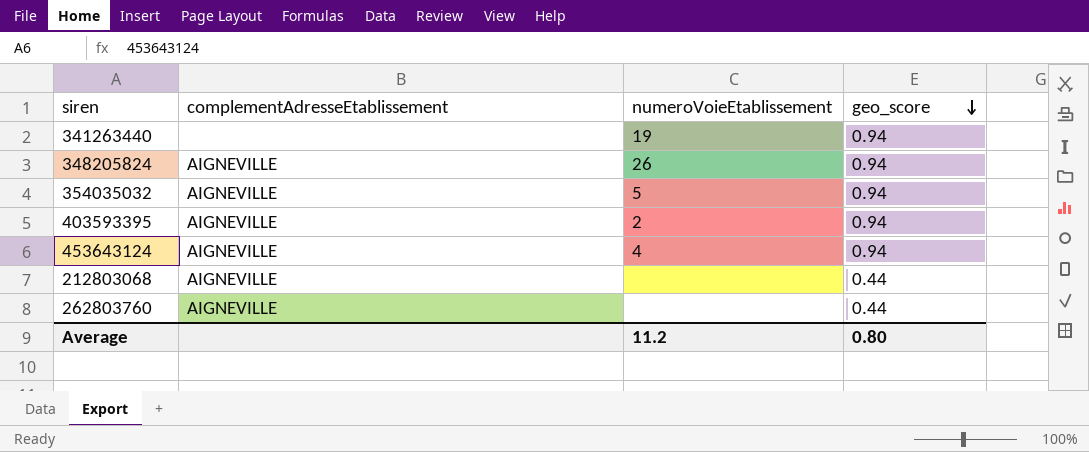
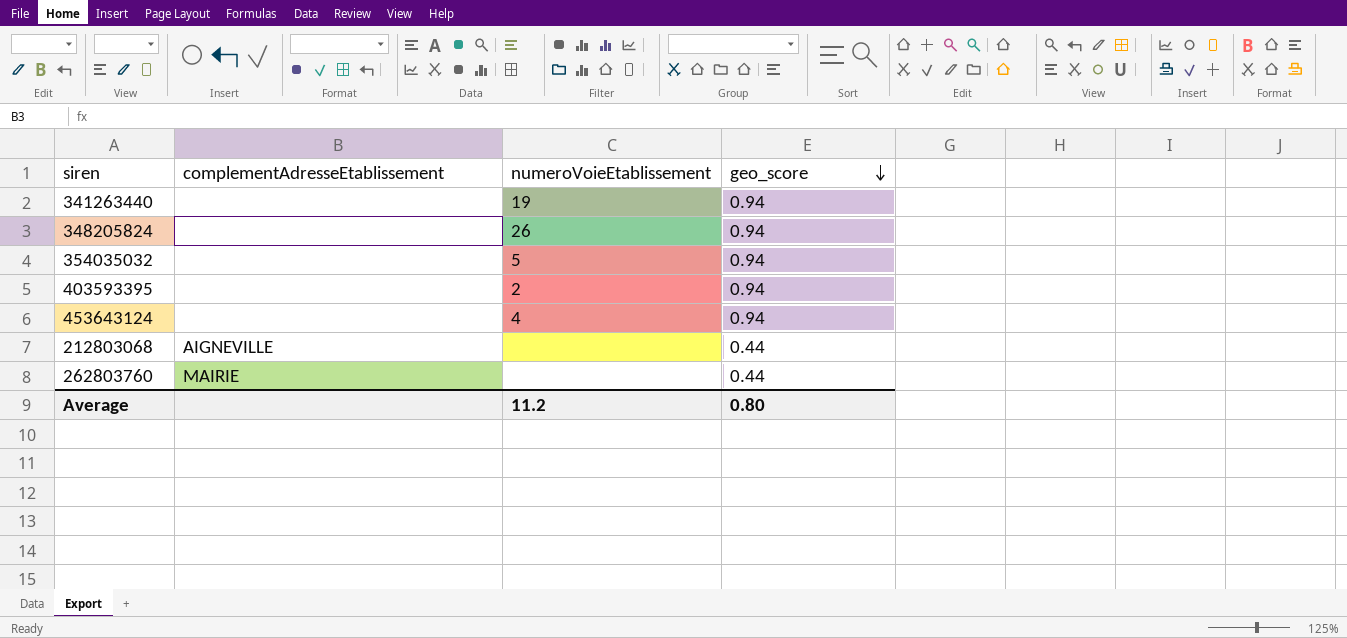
348205824 | complementAdresseEtablissement: AIGNEVILLE -> none
354035032 | complementAdresseEtablissement: AIGNEVILLE -> none
403593395 | complementAdresseEtablissement: AIGNEVILLE -> none
453643124 | complementAdresseEtablissement: AIGNEVILLE -> none
262803760 | complementAdresseEtablissement: AIGNEVILLE -> MAIRIE

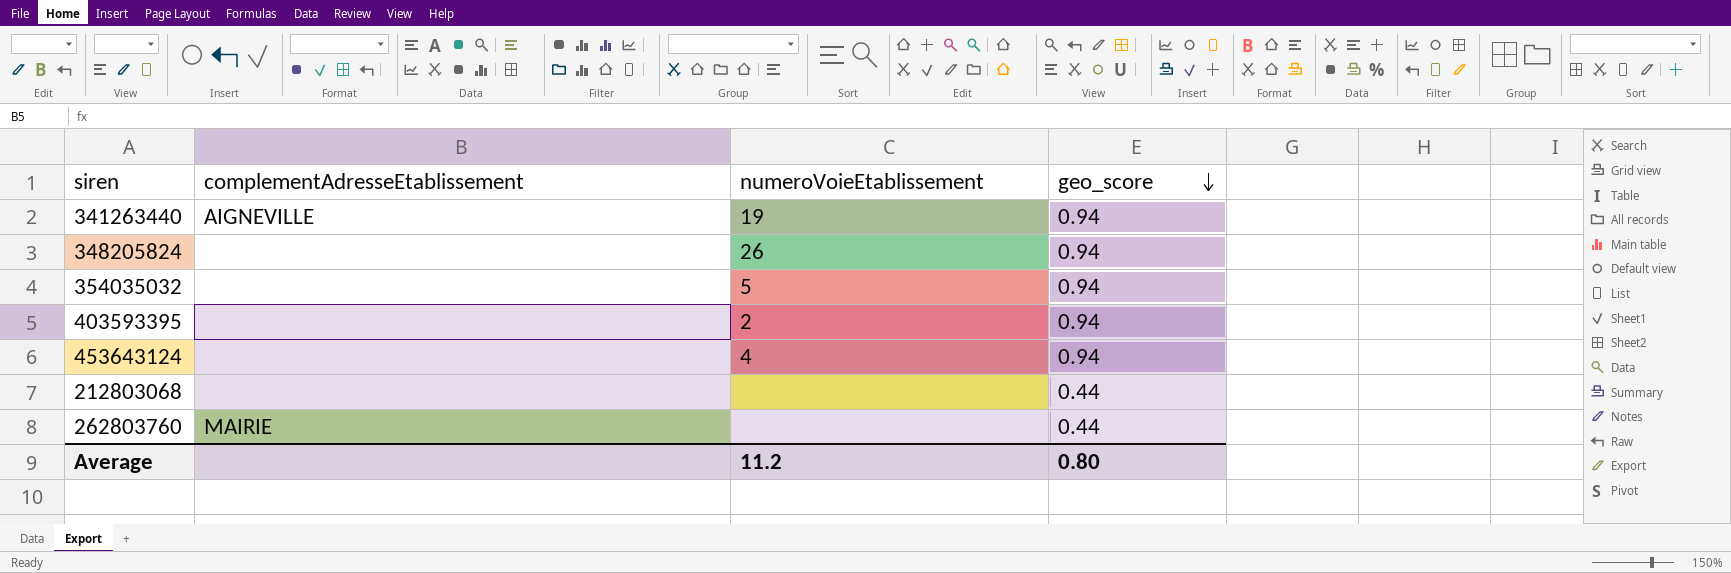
341263440 | complementAdresseEtablissement: none -> AIGNEVILLE
212803068 | complementAdresseEtablissement: AIGNEVILLE -> none

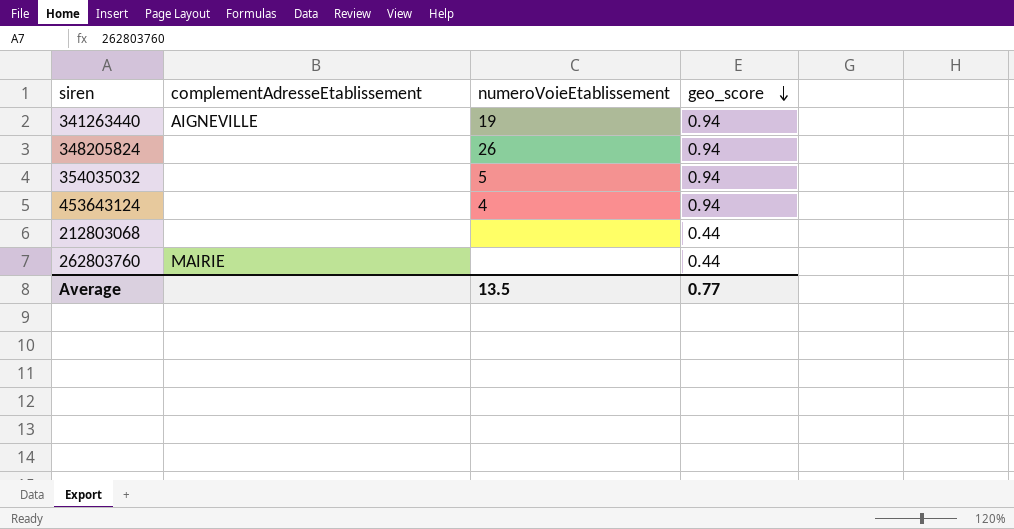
row 403593395: none | 2 | 0.94 -> none
Average | numeroVoieEtablissement: 11.2 -> 13.5
Average | geo_score: 0.80 -> 0.77

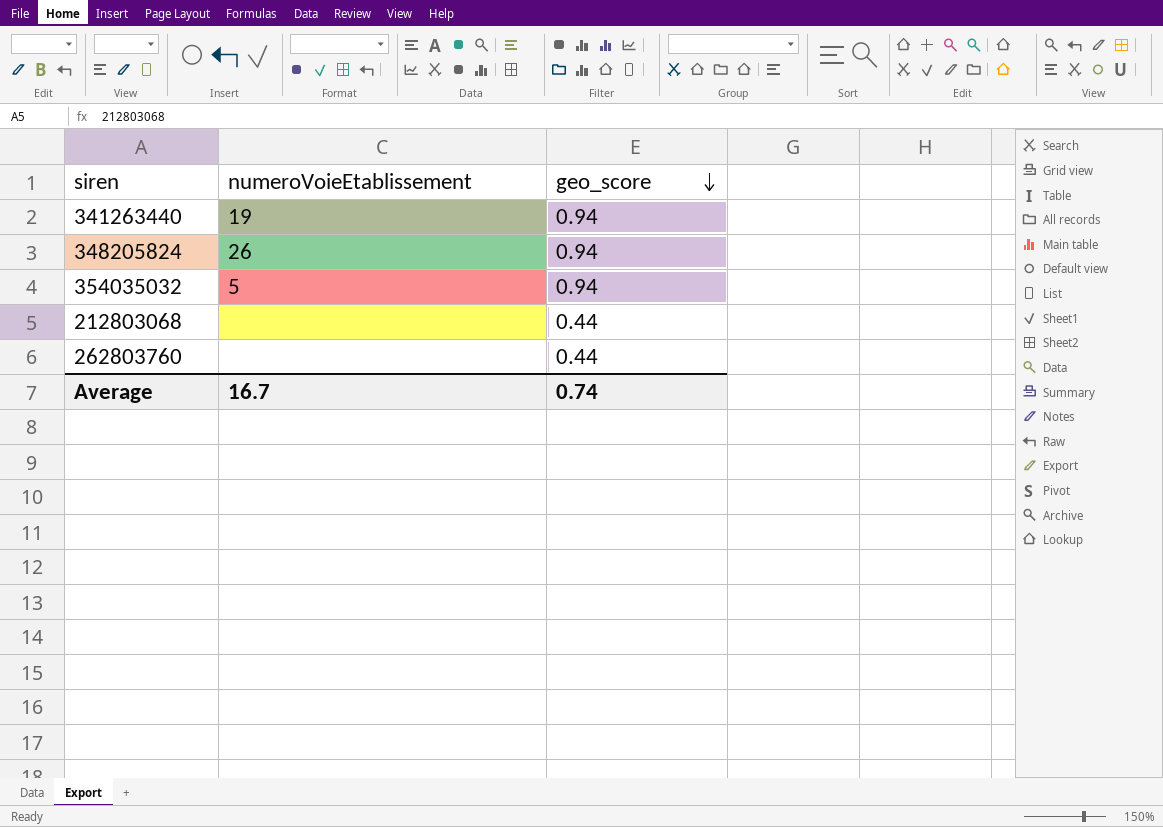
column complementAdresseEtablissement | position: 2 -> none
row 453643124: none | 4 | 0.94 -> none
Average | numeroVoieEtablissement: 13.5 -> 16.7
Average | geo_score: 0.77 -> 0.74

